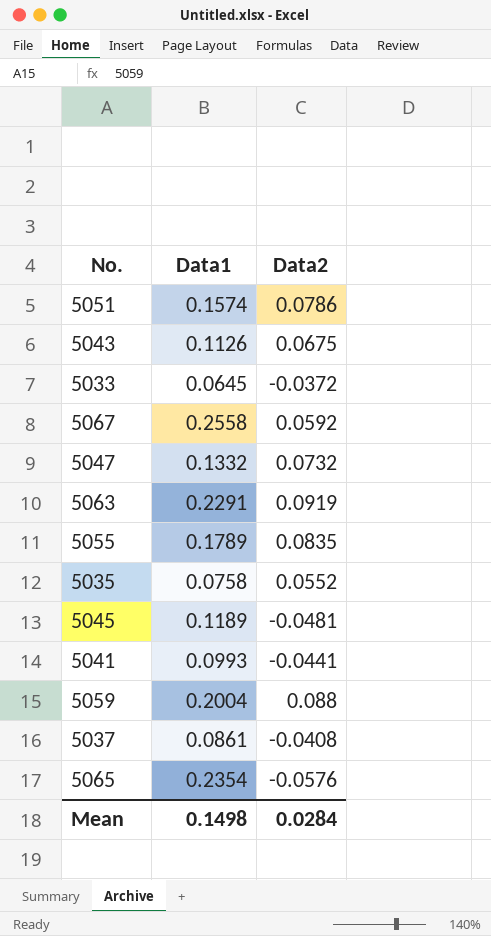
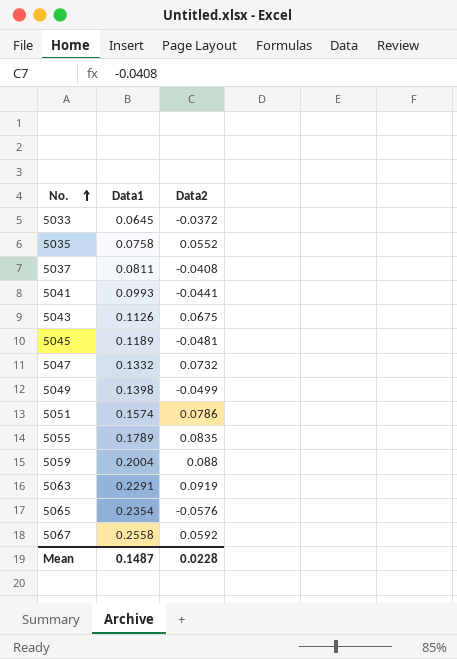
row order: none -> No. ascending
5037 | Data1: 0.0861 -> 0.0811
row 5049: none -> 0.1398 | -0.0499
Mean | Data1: 0.1498 -> 0.1487
Mean | Data2: 0.0284 -> 0.0228

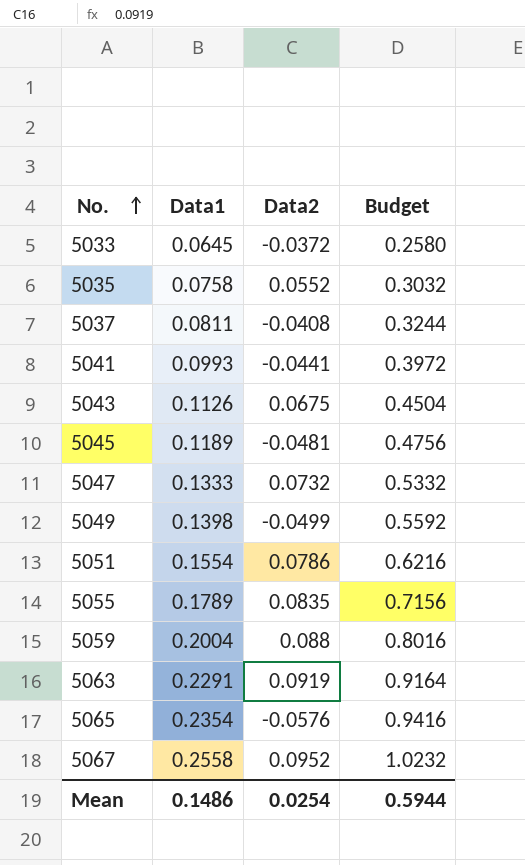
column Budget | formula: none -> [Data1] * 4
5047 | Data1: 0.1332 -> 0.1333
5051 | Data1: 0.1574 -> 0.1554
5067 | Data2: 0.0592 -> 0.0952
Mean | Data1: 0.1487 -> 0.1486
Mean | Data2: 0.0228 -> 0.0254

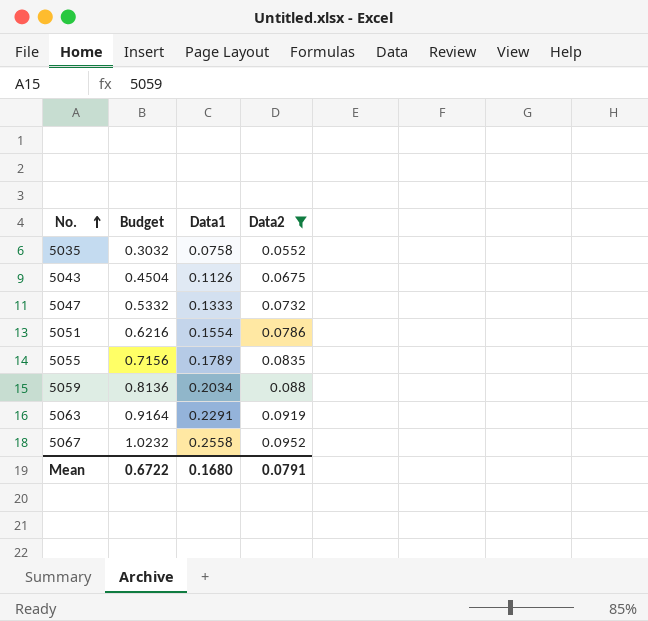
filter: none -> Data2 >= 0.0552
column Budget | position: 4 -> 2
5059 | Budget: 0.8016 -> 0.8136
5059 | Data1: 0.2004 -> 0.2034
Mean | Budget: 0.5944 -> 0.6722
Mean | Data1: 0.1486 -> 0.1680
Mean | Data2: 0.0254 -> 0.0791

